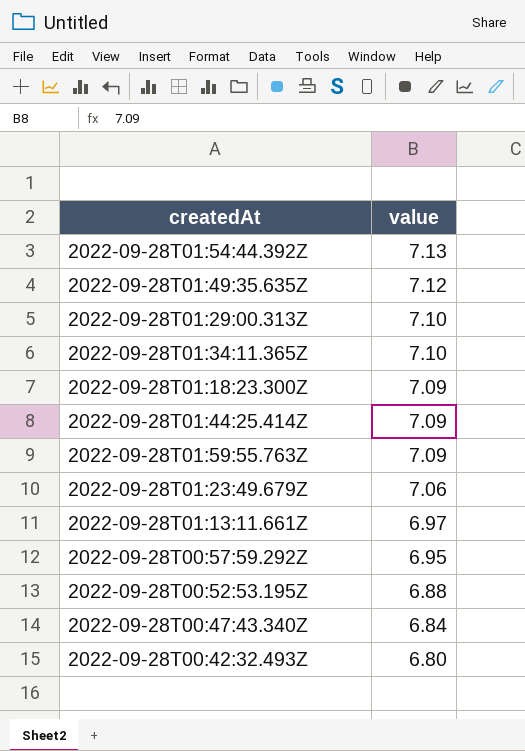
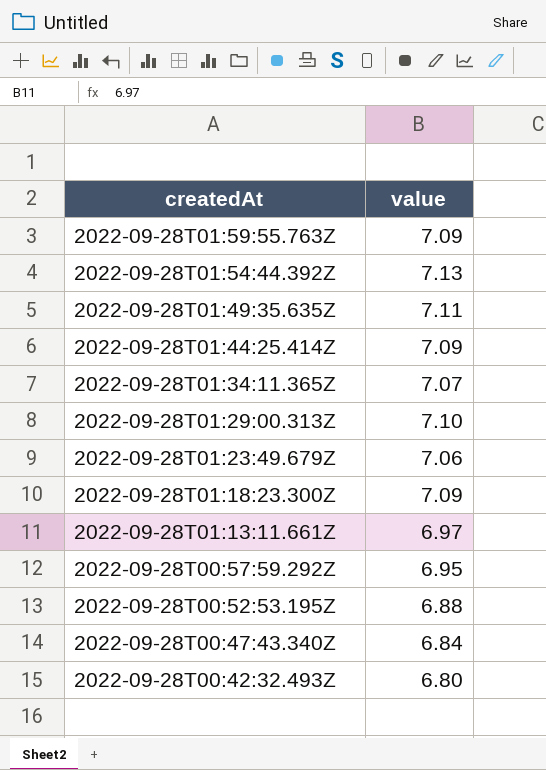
row order: value descending -> createdAt descending
2022-09-28T01:49:35.635Z | value: 7.12 -> 7.11
2022-09-28T01:34:11.365Z | value: 7.10 -> 7.07

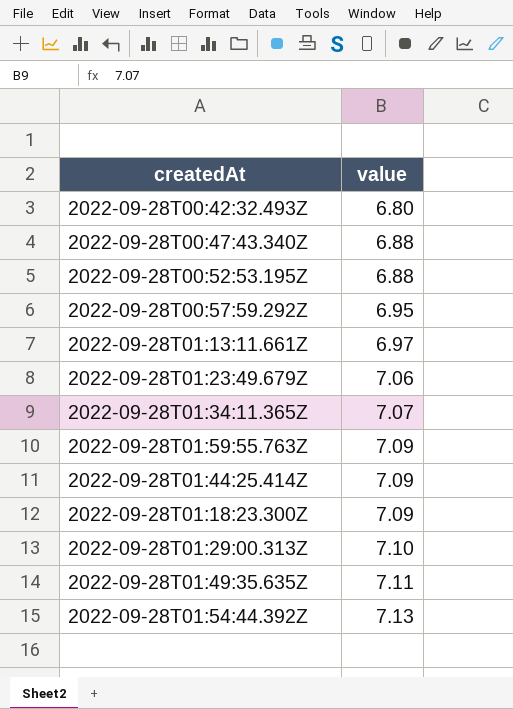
row order: createdAt descending -> value ascending
2022-09-28T00:47:43.340Z | value: 6.84 -> 6.88

